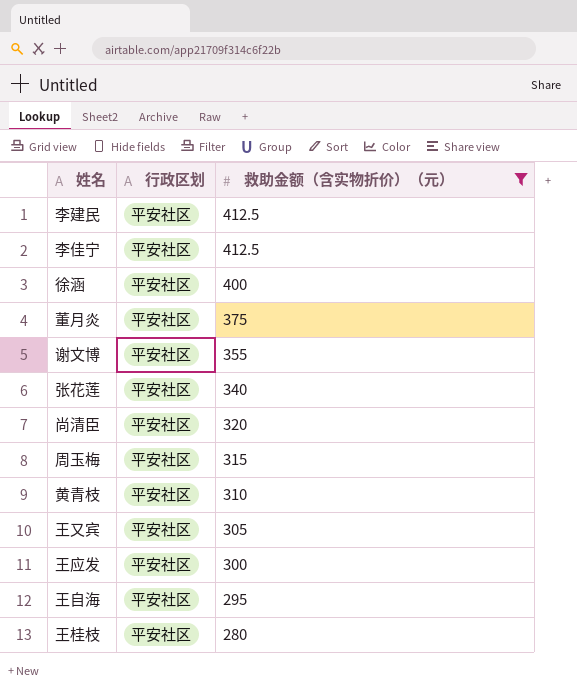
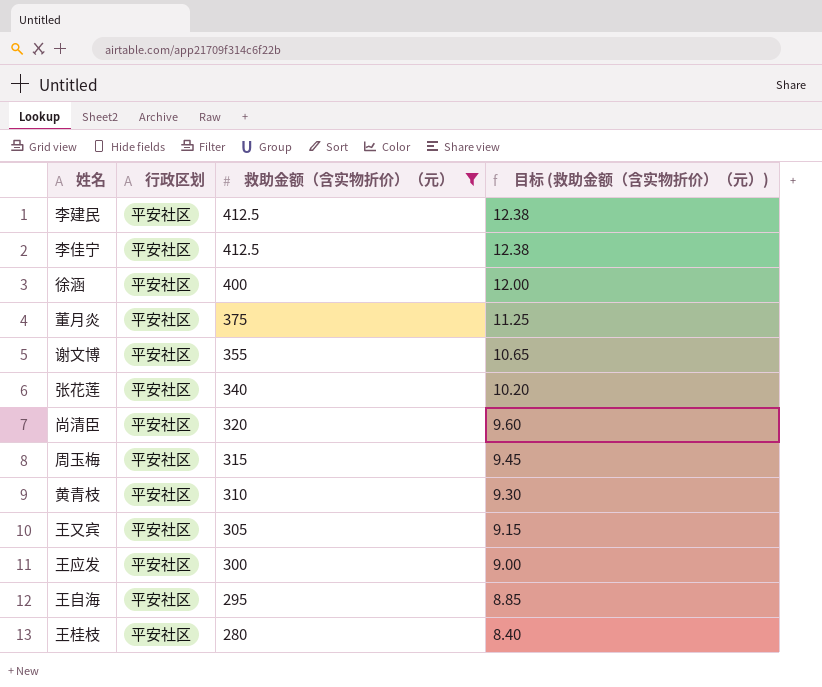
column 目标 (救助金额（含实物折价）（元）) | formula: none -> [救助金额（含实物折价）（元）] * 0.03

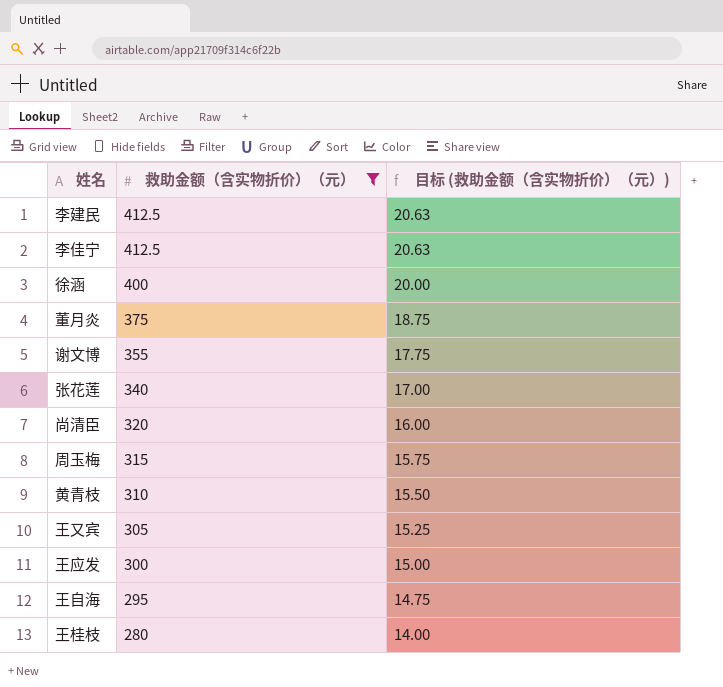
column 行政区划 | position: 2 -> none
column 目标 (救助金额（含实物折价）（元）) | formula: [救助金额（含实物折价）（元）] * 0.03 -> [救助金额（含实物折价）（元）] * 0.05

